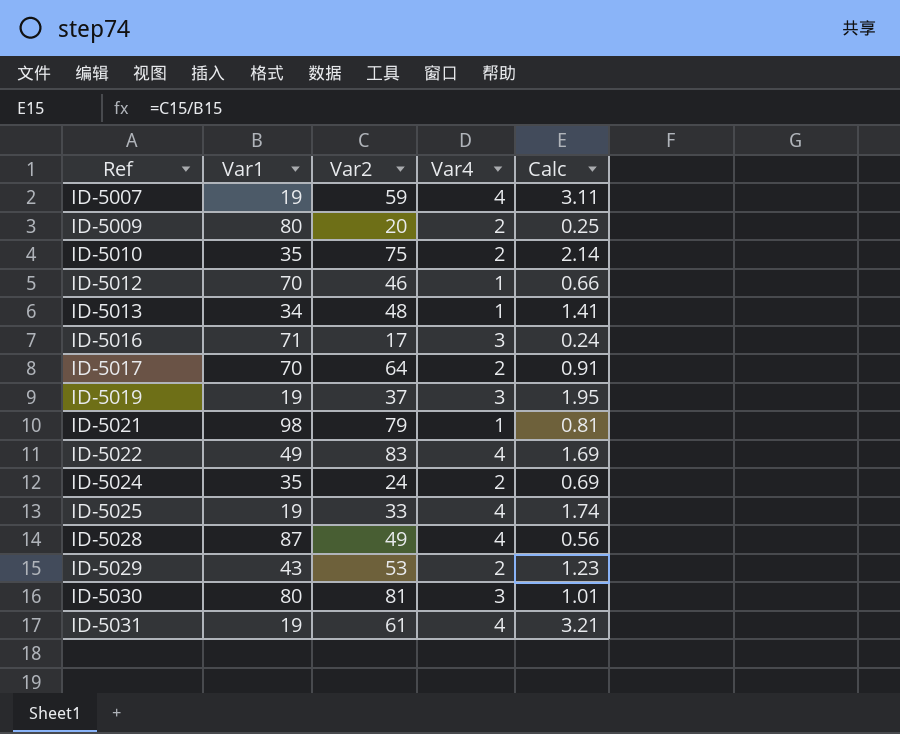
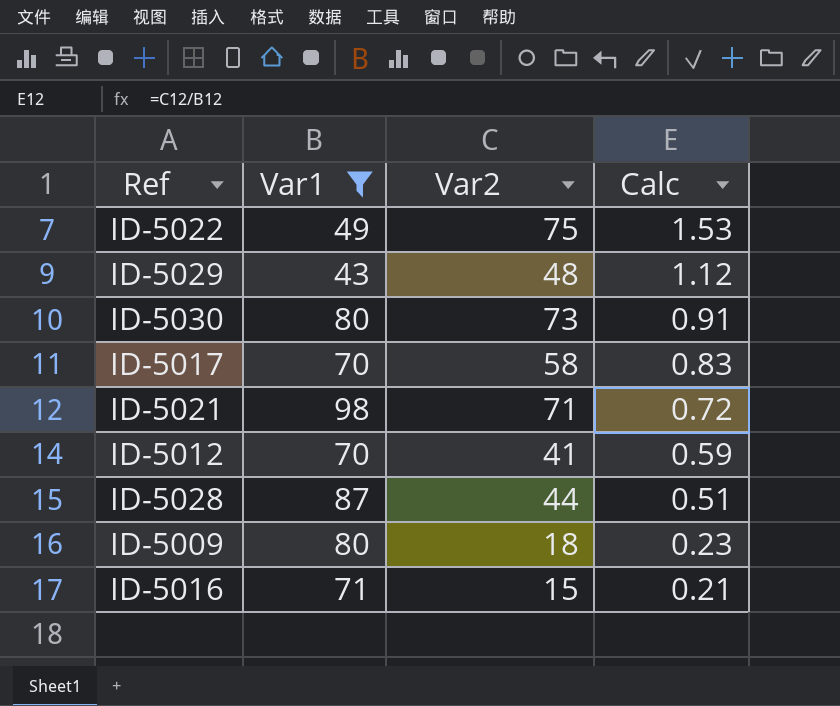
filter: none -> Var1 >= 43
row order: Ref ascending -> Calc descending
column Var4 | position: 4 -> none
ID-5022 | Var2: 83 -> 75
ID-5022 | Calc: 1.69 -> 1.53
ID-5029 | Var2: 53 -> 48
ID-5029 | Calc: 1.23 -> 1.12
ID-5030 | Var2: 81 -> 73
ID-5030 | Calc: 1.01 -> 0.91
ID-5017 | Var2: 64 -> 58
ID-5017 | Calc: 0.91 -> 0.83
ID-5021 | Var2: 79 -> 71
ID-5021 | Calc: 0.81 -> 0.72
ID-5012 | Var2: 46 -> 41
ID-5012 | Calc: 0.66 -> 0.59
ID-5028 | Var2: 49 -> 44
ID-5028 | Calc: 0.56 -> 0.51
ID-5009 | Var2: 20 -> 18
ID-5009 | Calc: 0.25 -> 0.23
ID-5016 | Var2: 17 -> 15
ID-5016 | Calc: 0.24 -> 0.21

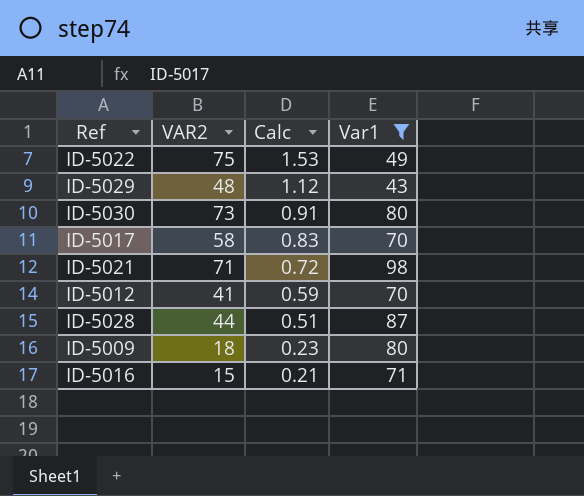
column name: Var2 -> VAR2
column Var1 | position: 2 -> 4

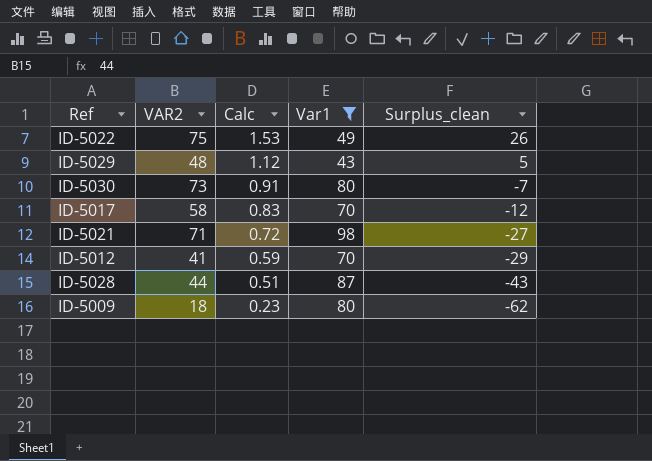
column Surplus_clean | formula: none -> [VAR2] - [Var1]
row ID-5016: 15 | 0.21 | 71 -> none

